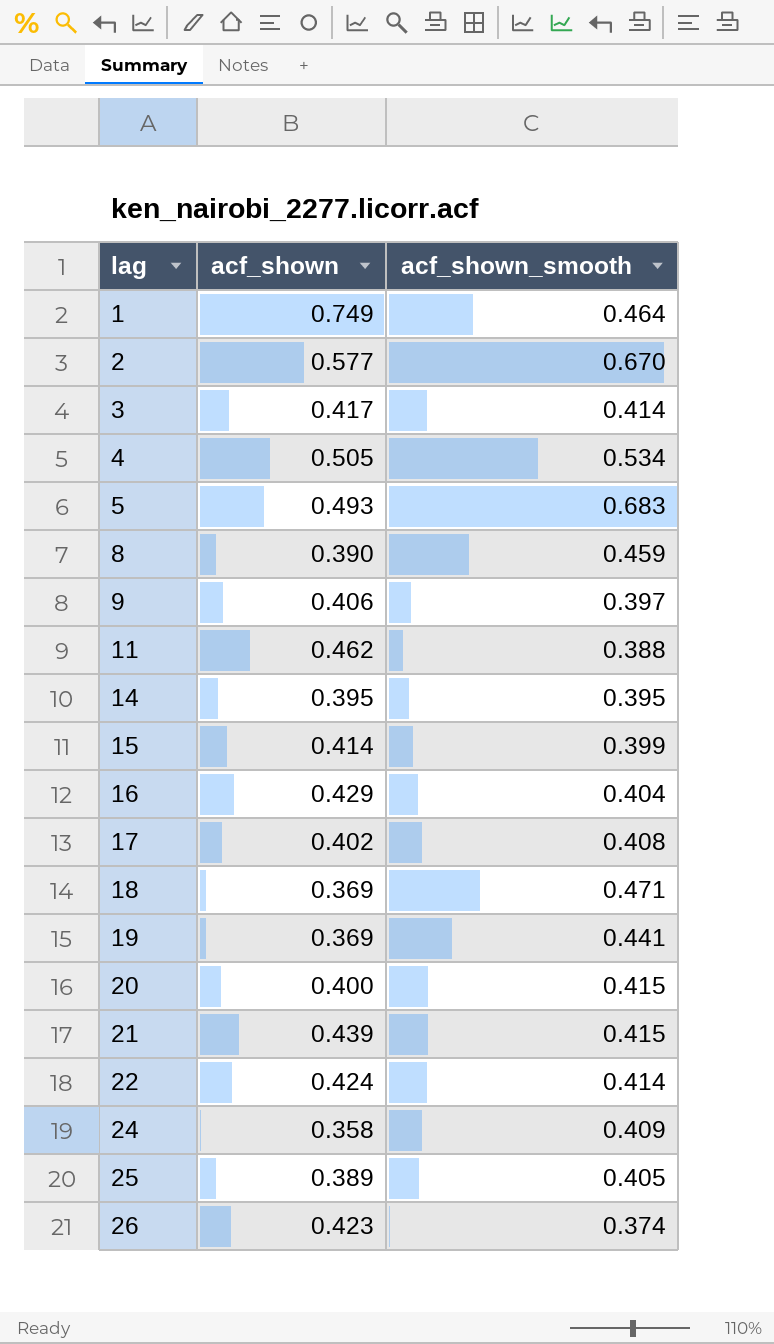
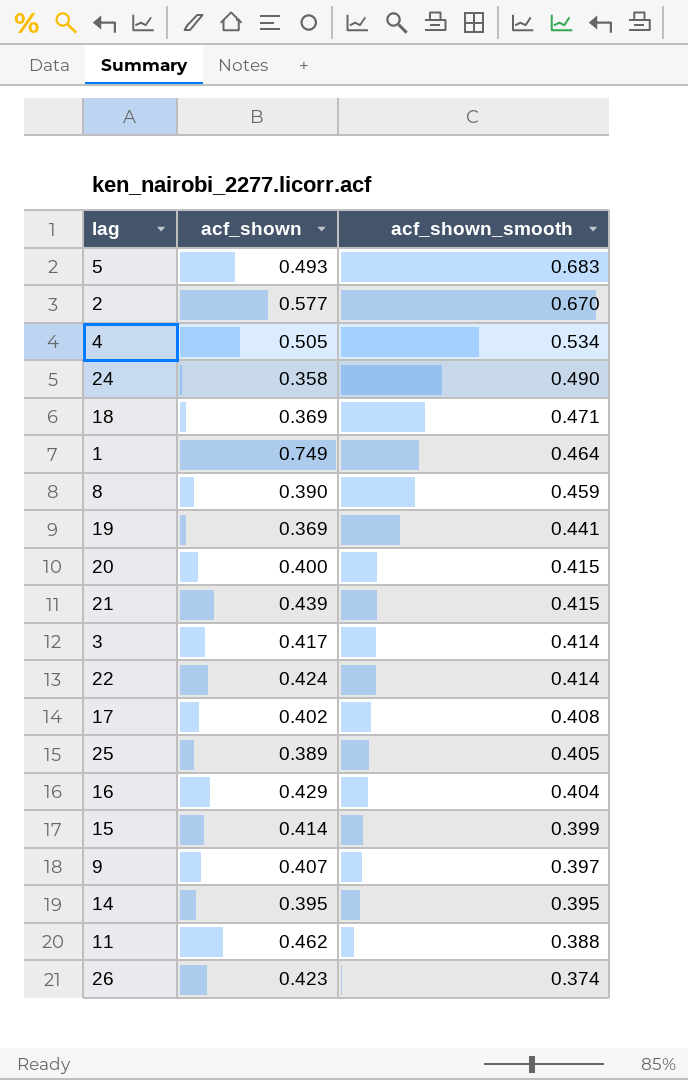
row order: lag ascending -> acf_shown_smooth descending
24 | acf_shown_smooth: 0.409 -> 0.490
9 | acf_shown: 0.406 -> 0.407

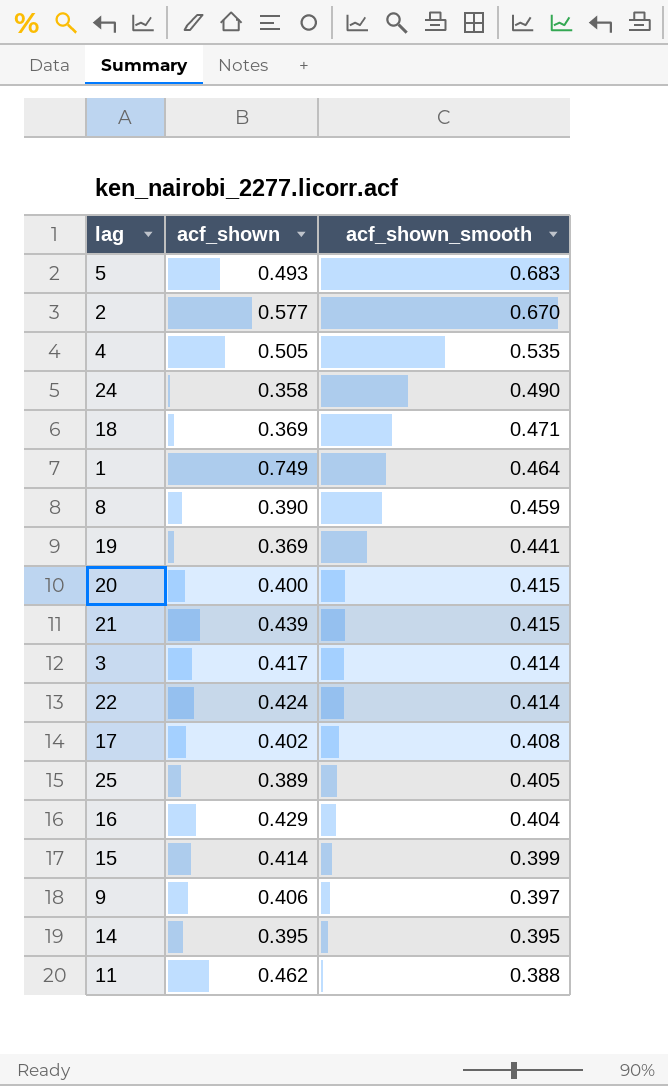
row 26: 0.423 | 0.374 -> none
4 | acf_shown_smooth: 0.534 -> 0.535
9 | acf_shown: 0.407 -> 0.406

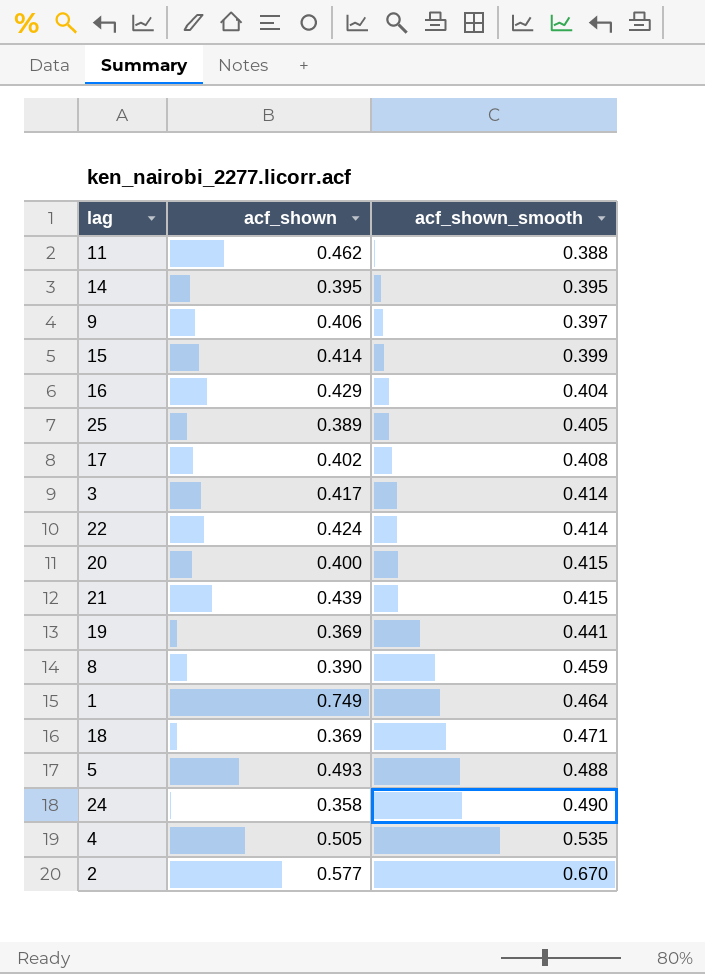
row order: acf_shown_smooth descending -> acf_shown_smooth ascending
5 | acf_shown_smooth: 0.683 -> 0.488

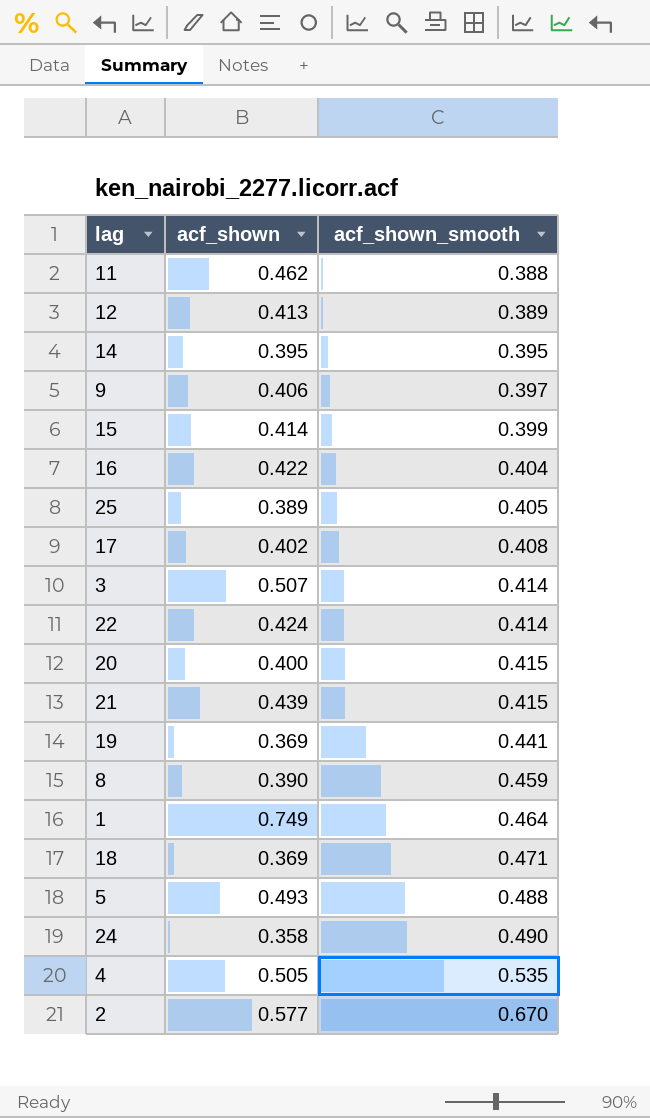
row 12: none -> 0.413 | 0.389
16 | acf_shown: 0.429 -> 0.422
3 | acf_shown: 0.417 -> 0.507

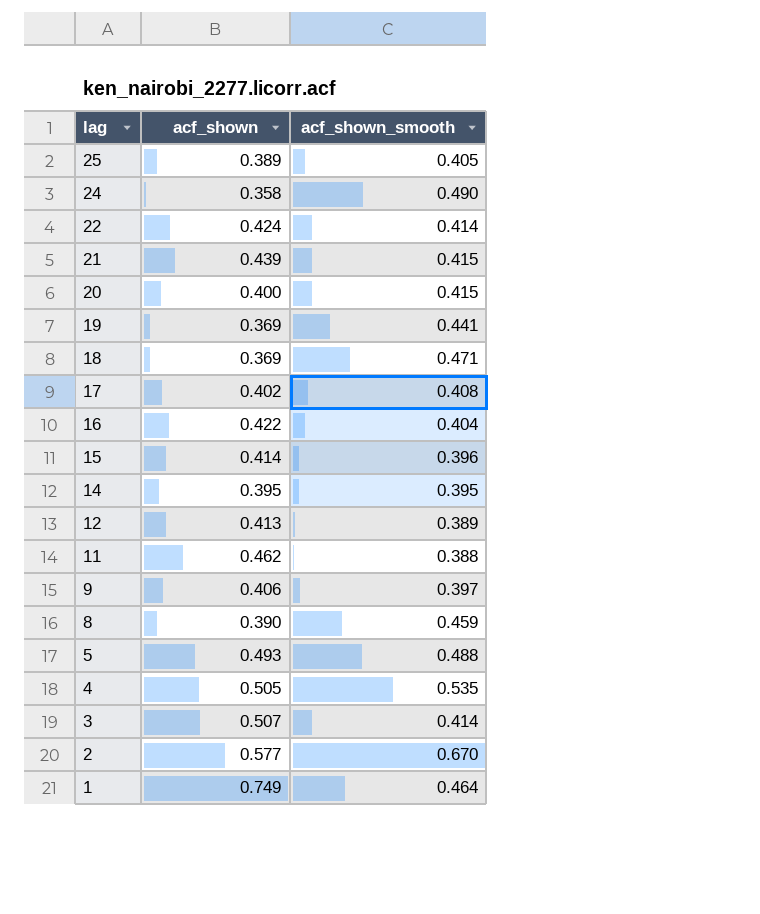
row order: acf_shown_smooth ascending -> lag descending
15 | acf_shown_smooth: 0.399 -> 0.396

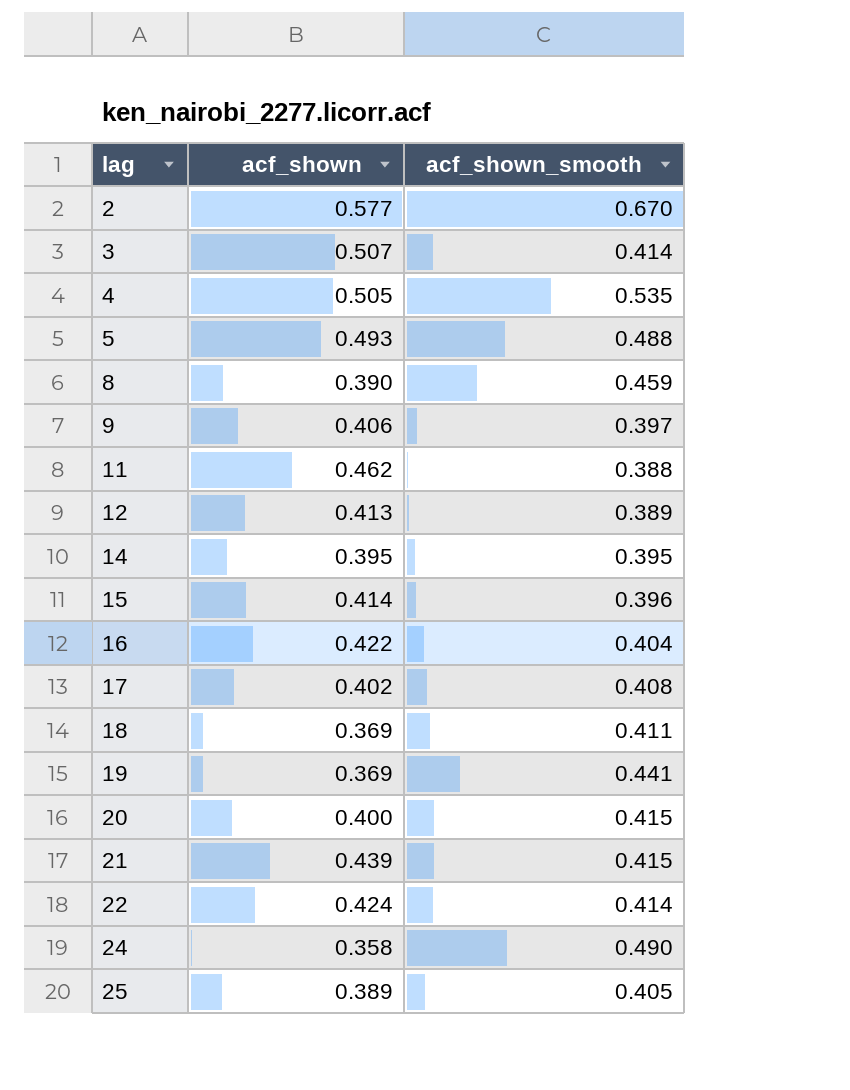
row order: lag descending -> lag ascending
row 1: 0.749 | 0.464 -> none
18 | acf_shown_smooth: 0.471 -> 0.411

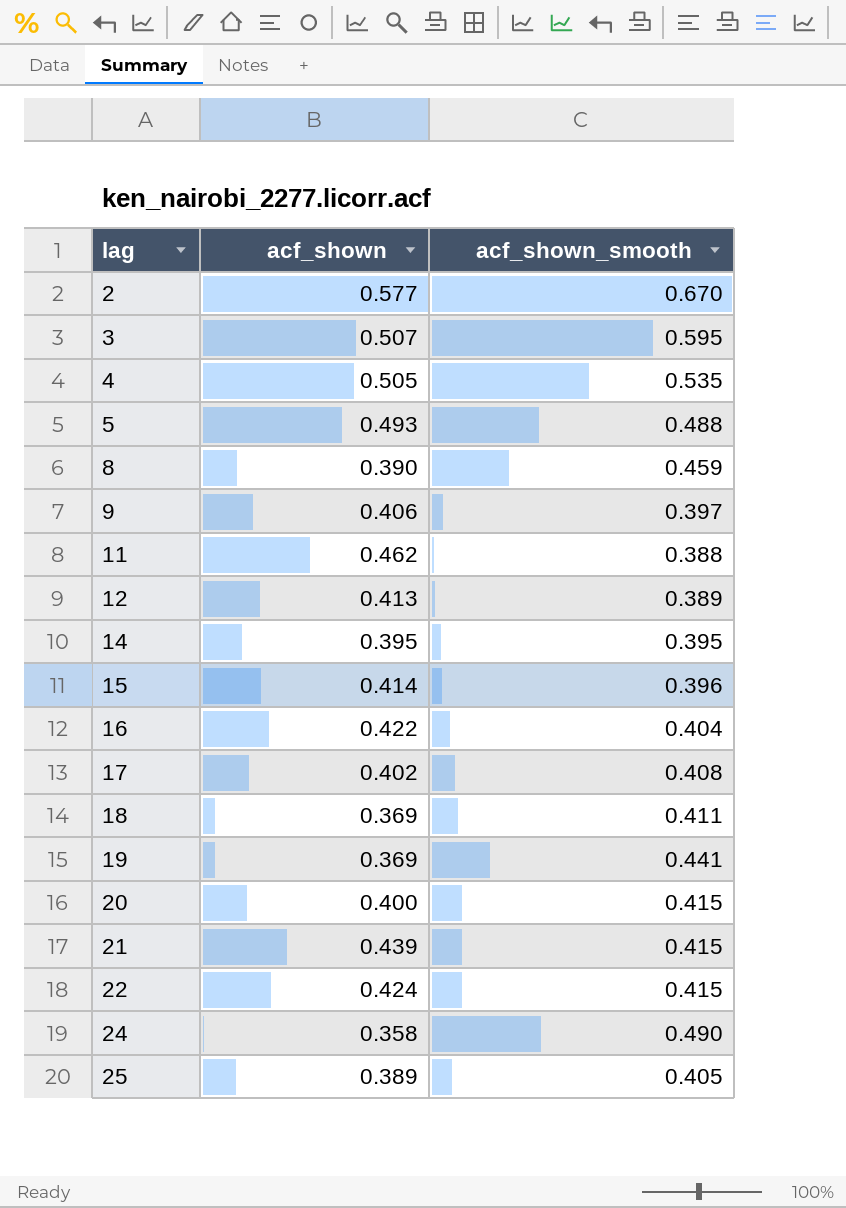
3 | acf_shown_smooth: 0.414 -> 0.595
22 | acf_shown_smooth: 0.414 -> 0.415

